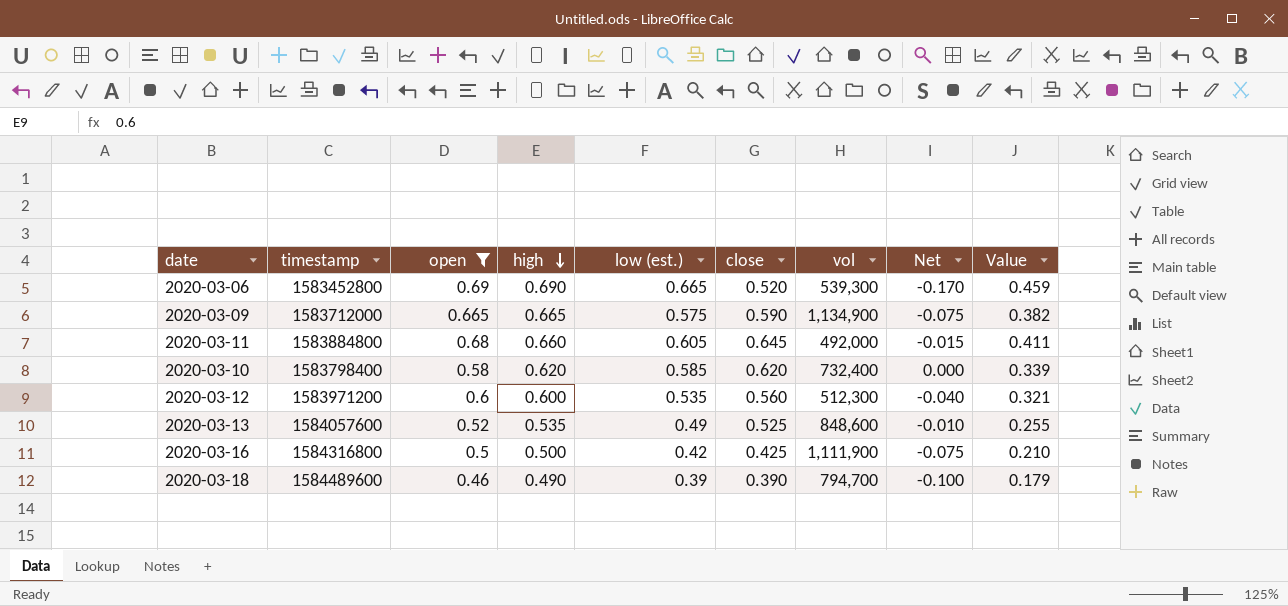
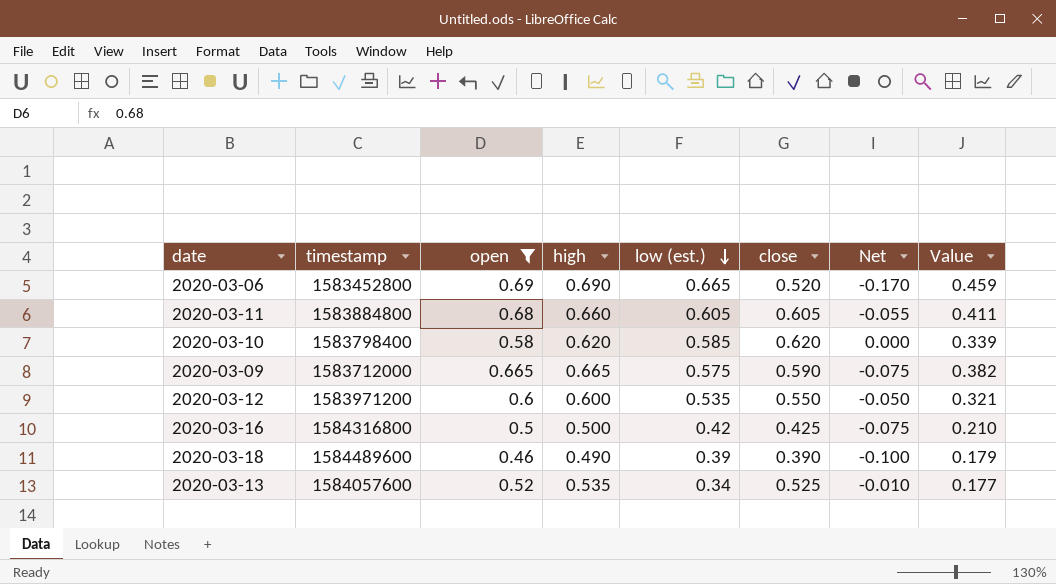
row order: high descending -> low (est.) descending
column vol | position: 7 -> none
2020-03-11 | close: 0.645 -> 0.605
2020-03-11 | Net: -0.015 -> -0.055
2020-03-12 | close: 0.560 -> 0.550
2020-03-12 | Net: -0.040 -> -0.050
2020-03-13 | low (est.): 0.49 -> 0.34
2020-03-13 | Value: 0.255 -> 0.177

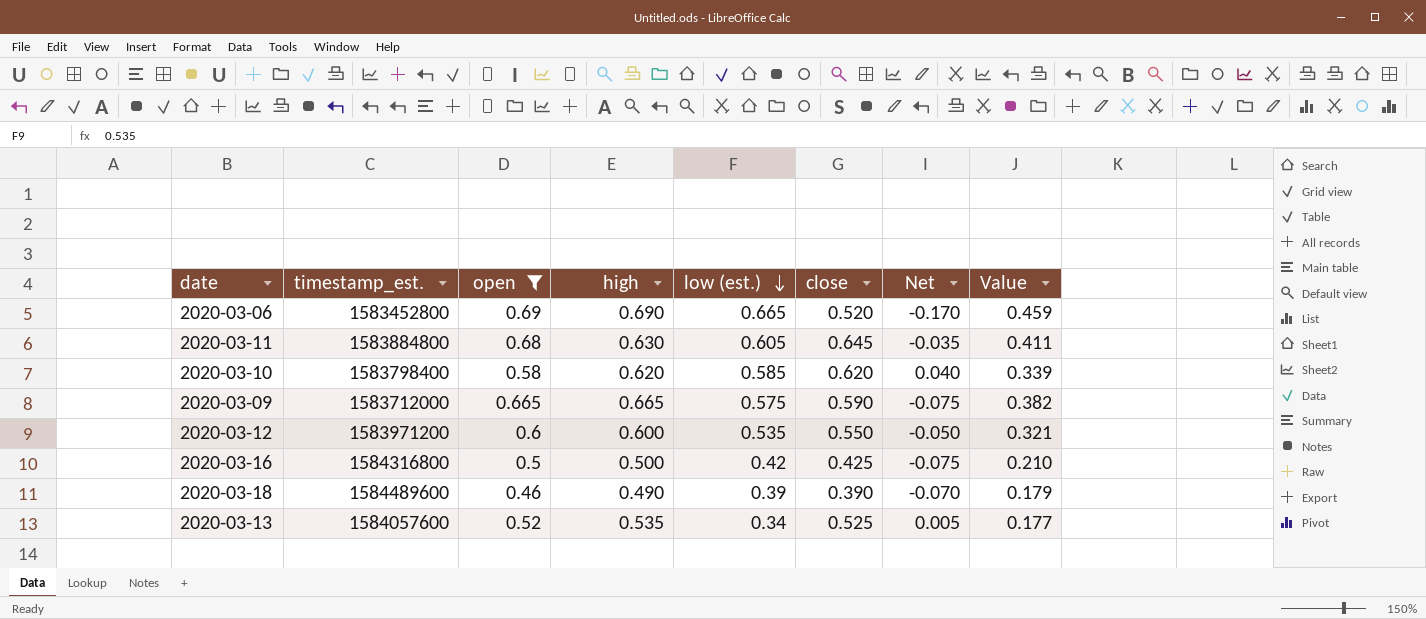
column name: timestamp -> timestamp_est.
column Net | formula: [close] - [high] -> [close] - [open]
2020-03-11 | high: 0.660 -> 0.630
2020-03-11 | close: 0.605 -> 0.645

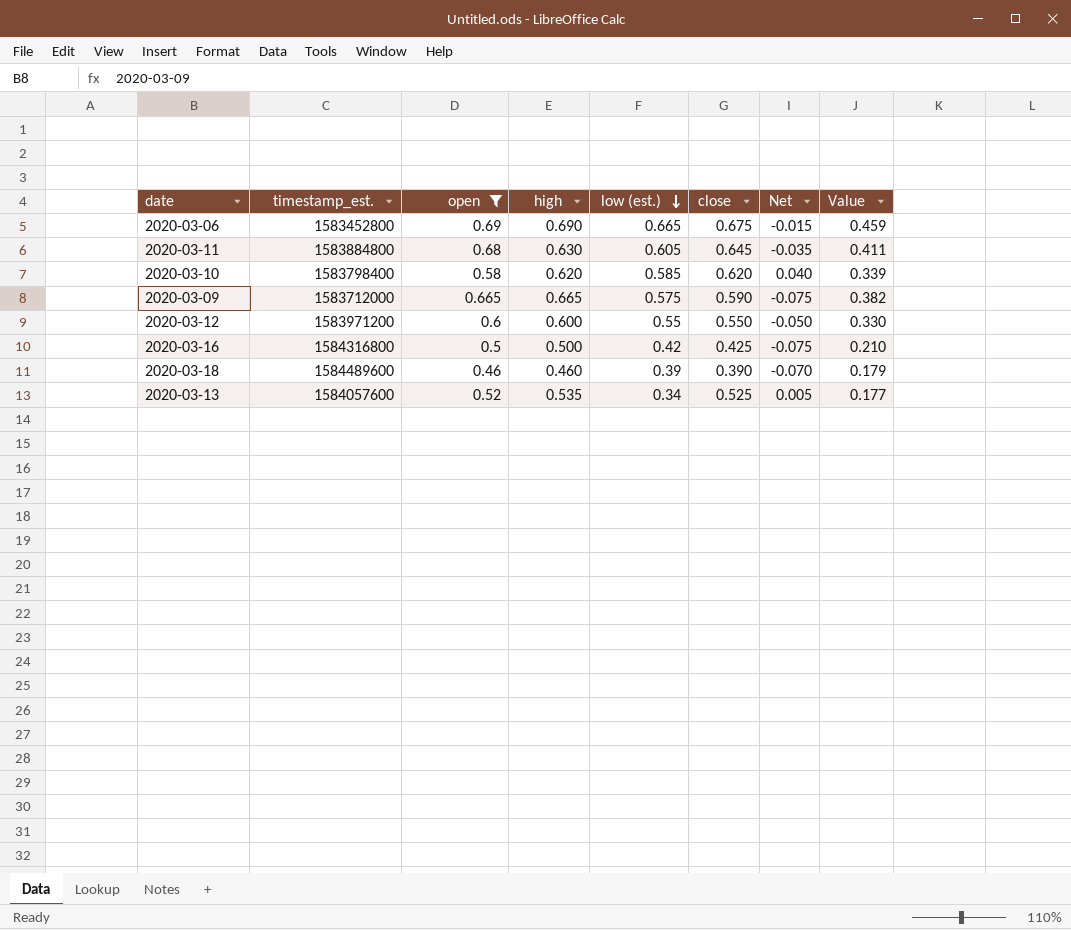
2020-03-06 | close: 0.520 -> 0.675
2020-03-06 | Net: -0.170 -> -0.015
2020-03-12 | low (est.): 0.535 -> 0.55
2020-03-12 | Value: 0.321 -> 0.330
2020-03-18 | high: 0.490 -> 0.460

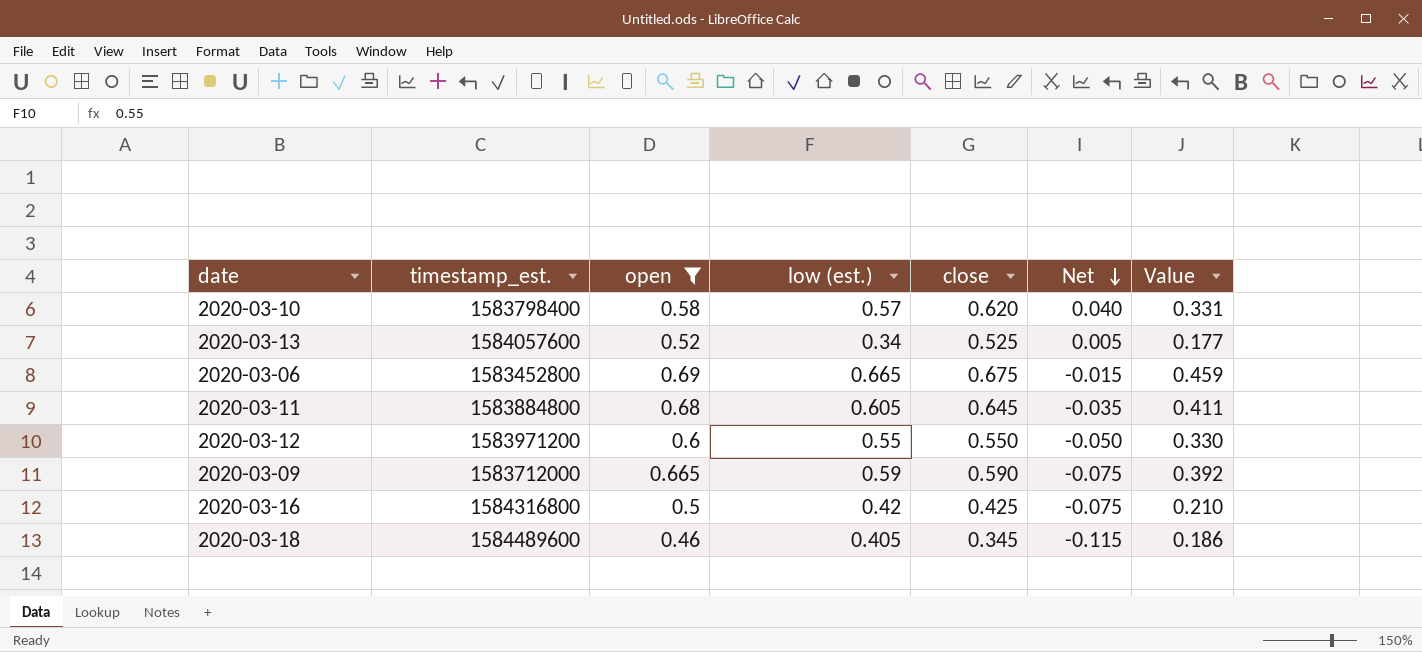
row order: low (est.) descending -> Net descending
column high | position: 4 -> none
2020-03-10 | low (est.): 0.585 -> 0.57
2020-03-10 | Value: 0.339 -> 0.331
2020-03-09 | low (est.): 0.575 -> 0.59
2020-03-09 | Value: 0.382 -> 0.392
2020-03-18 | low (est.): 0.39 -> 0.405
2020-03-18 | close: 0.390 -> 0.345
2020-03-18 | Net: -0.070 -> -0.115
2020-03-18 | Value: 0.179 -> 0.186

